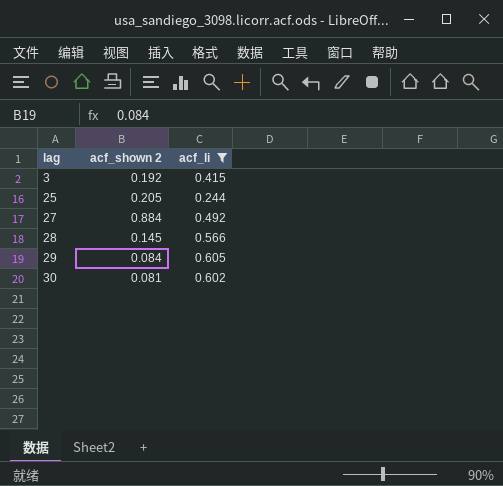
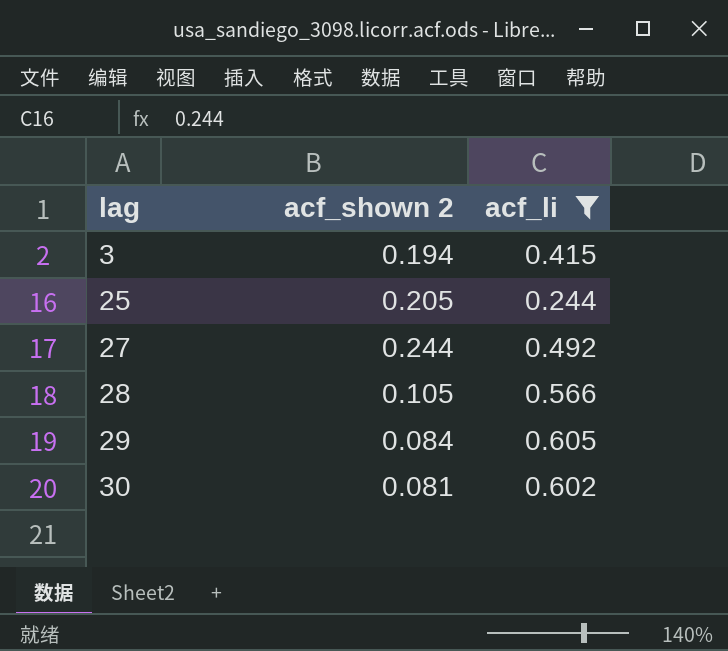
3 | acf_shown 2: 0.192 -> 0.194
27 | acf_shown 2: 0.884 -> 0.244
28 | acf_shown 2: 0.145 -> 0.105

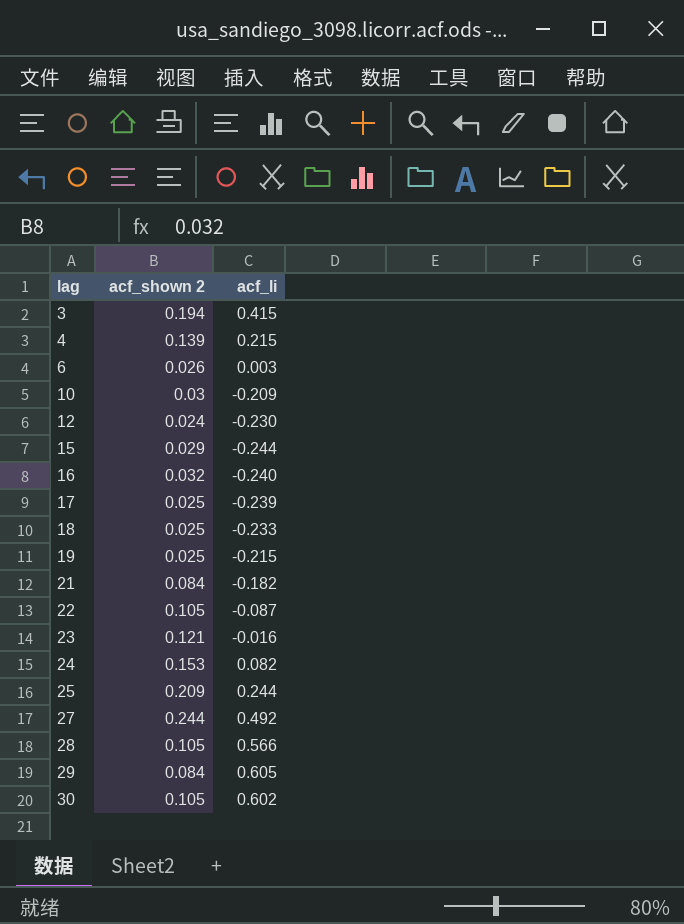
filter: acf_li >= 0.244 -> none
25 | acf_shown 2: 0.205 -> 0.209
30 | acf_shown 2: 0.081 -> 0.105

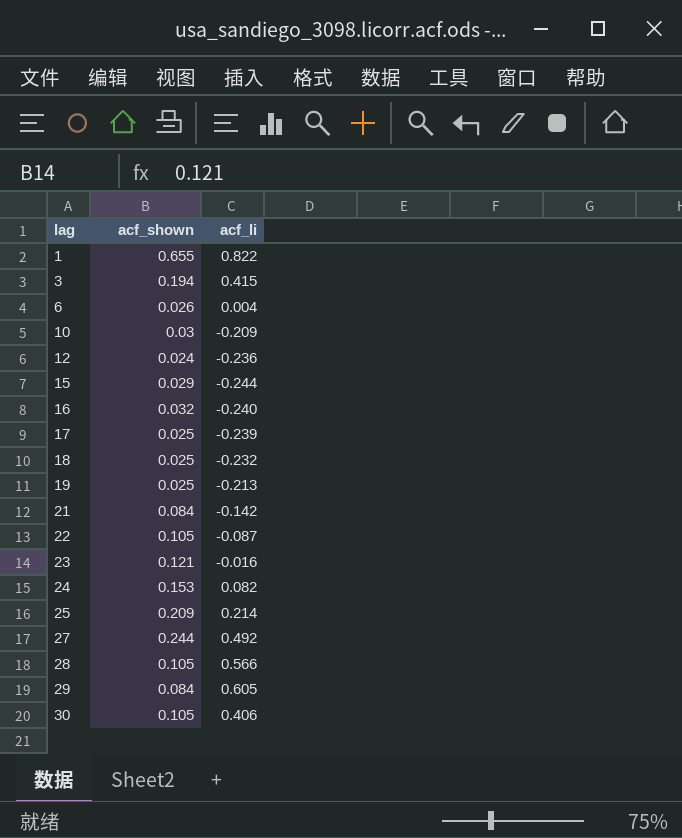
column name: acf_shown 2 -> acf_shown
row 4: 0.139 | 0.215 -> none
row 1: none -> 0.655 | 0.822
6 | acf_li: 0.003 -> 0.004
12 | acf_li: -0.230 -> -0.236
18 | acf_li: -0.233 -> -0.232
19 | acf_li: -0.215 -> -0.213
21 | acf_li: -0.182 -> -0.142
25 | acf_li: 0.244 -> 0.214
30 | acf_li: 0.602 -> 0.406

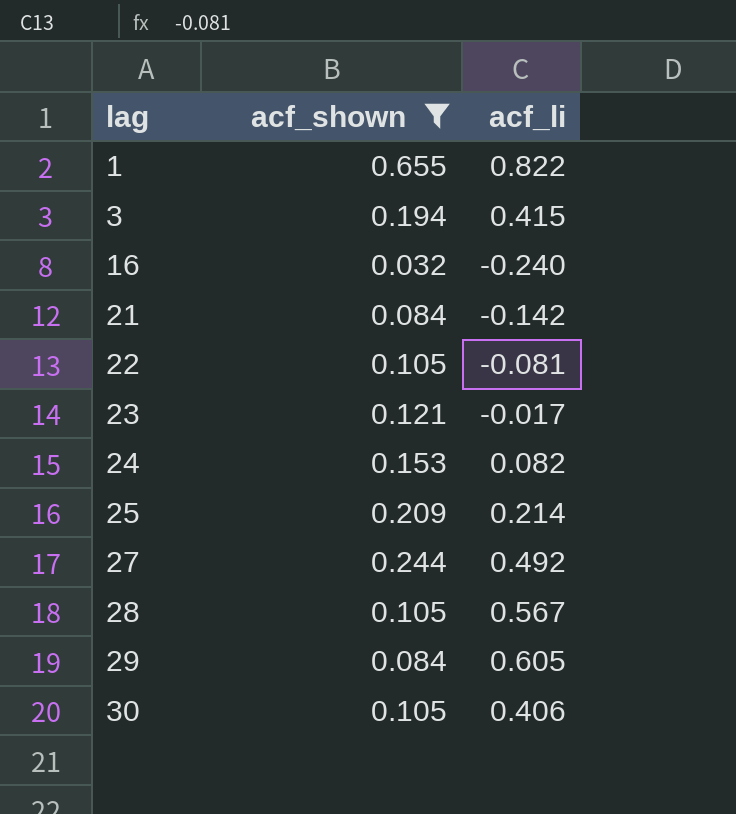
filter: none -> acf_shown >= 0.032
22 | acf_li: -0.087 -> -0.081
23 | acf_li: -0.016 -> -0.017
28 | acf_li: 0.566 -> 0.567

